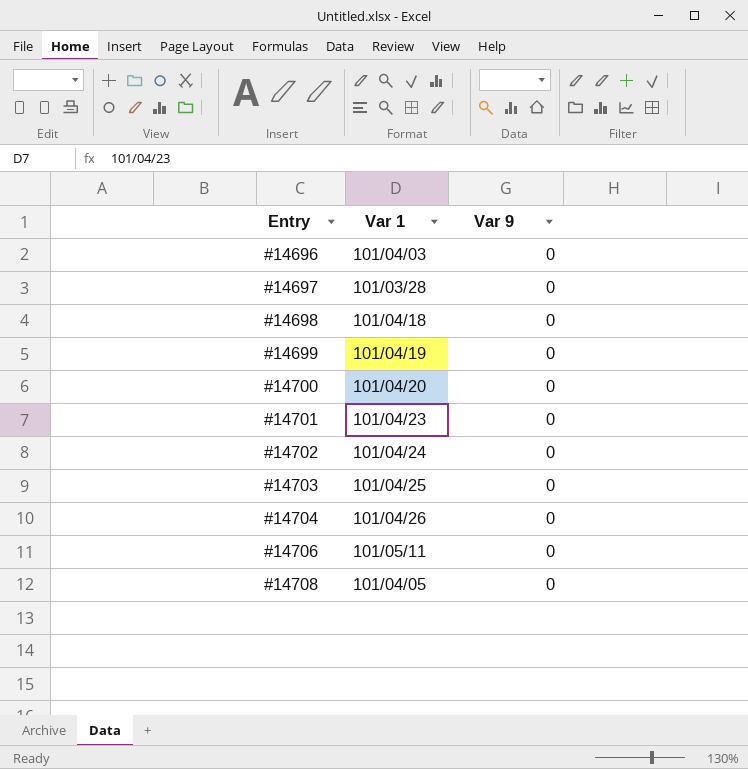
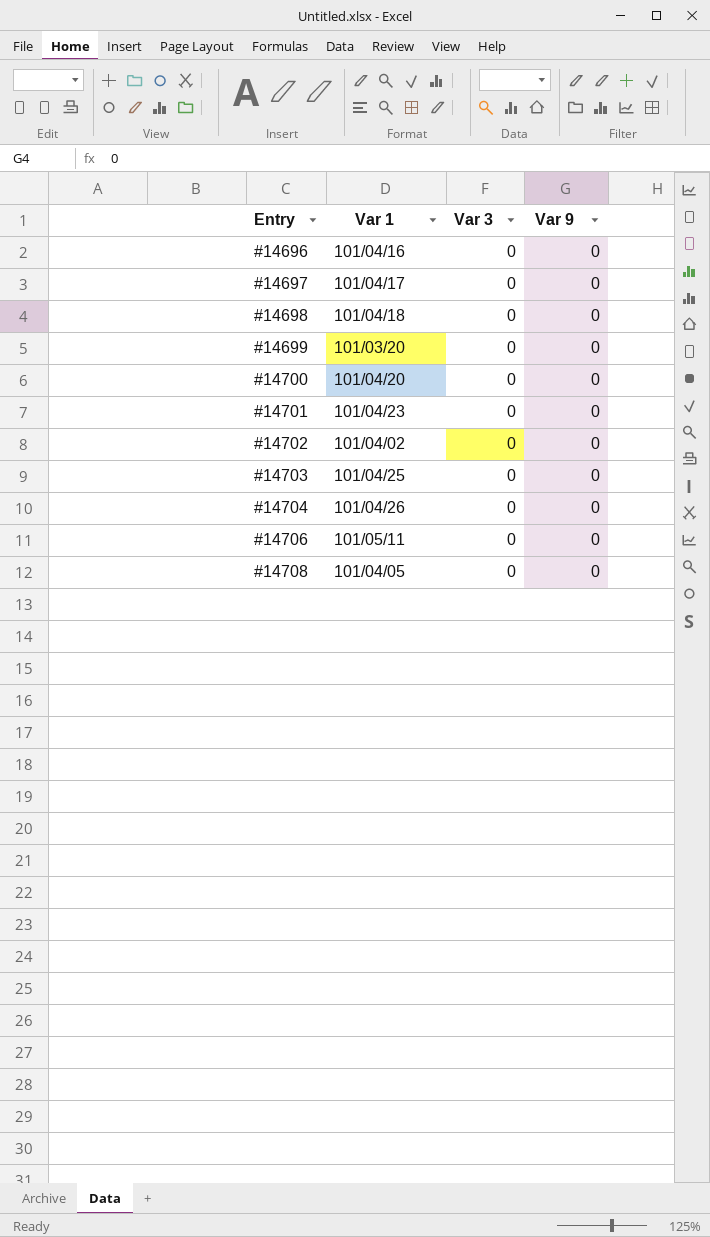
column Var 3 | position: none -> 3
#14696 | Var 1: 101/04/03 -> 101/04/16
#14697 | Var 1: 101/03/28 -> 101/04/17
#14699 | Var 1: 101/04/19 -> 101/03/20
#14702 | Var 1: 101/04/24 -> 101/04/02

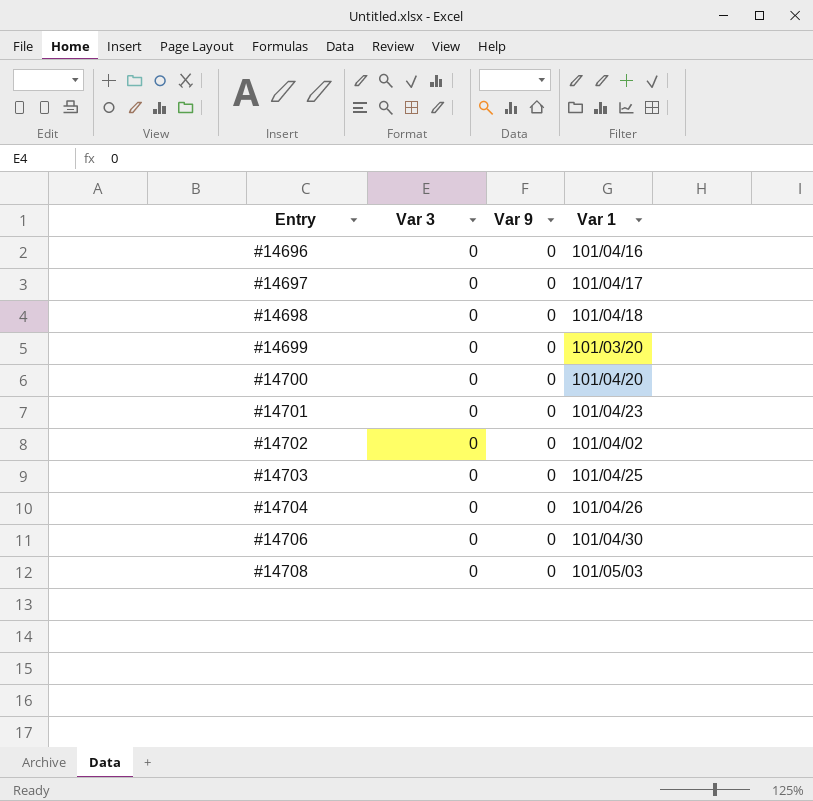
column Var 1 | position: 2 -> 4
#14706 | Var 1: 101/05/11 -> 101/04/30
#14708 | Var 1: 101/04/05 -> 101/05/03

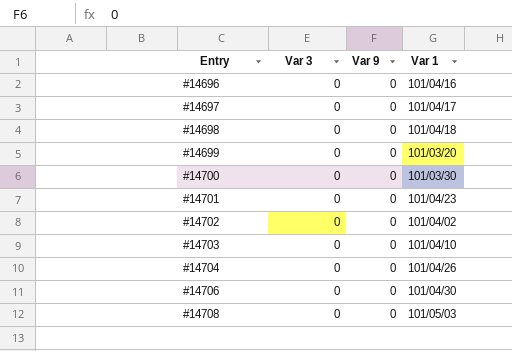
#14700 | Var 1: 101/04/20 -> 101/03/30
#14703 | Var 1: 101/04/25 -> 101/04/10

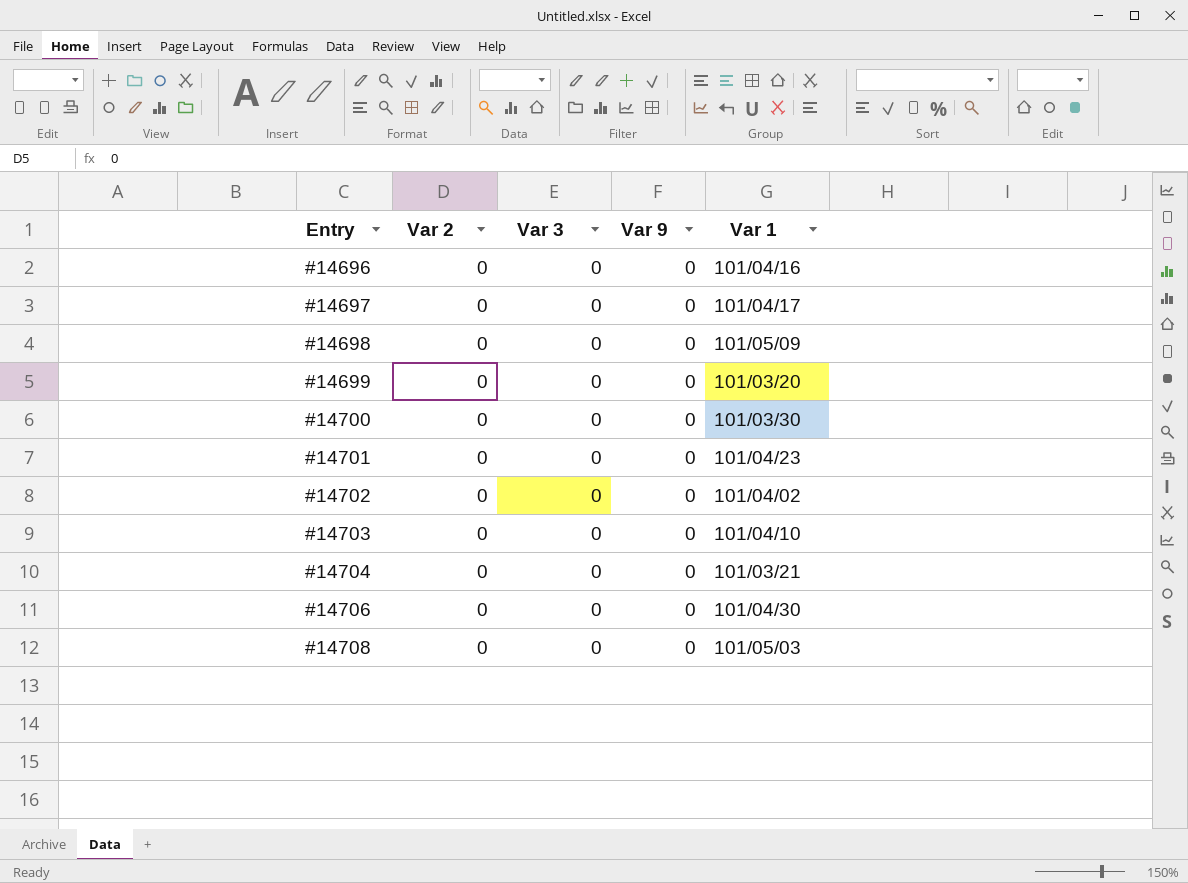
column Var 2 | position: none -> 2
#14698 | Var 1: 101/04/18 -> 101/05/09
#14704 | Var 1: 101/04/26 -> 101/03/21

